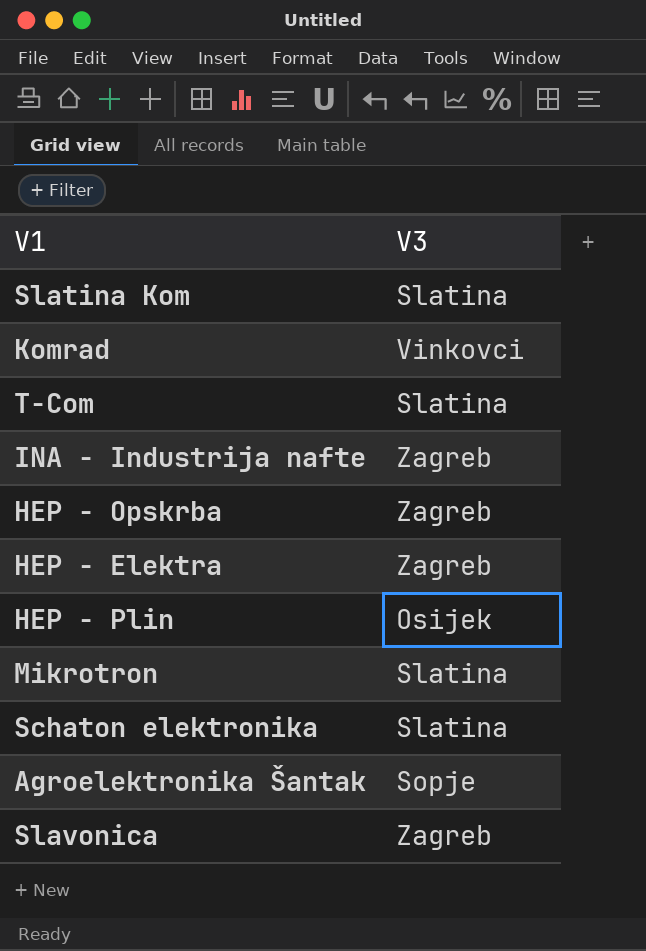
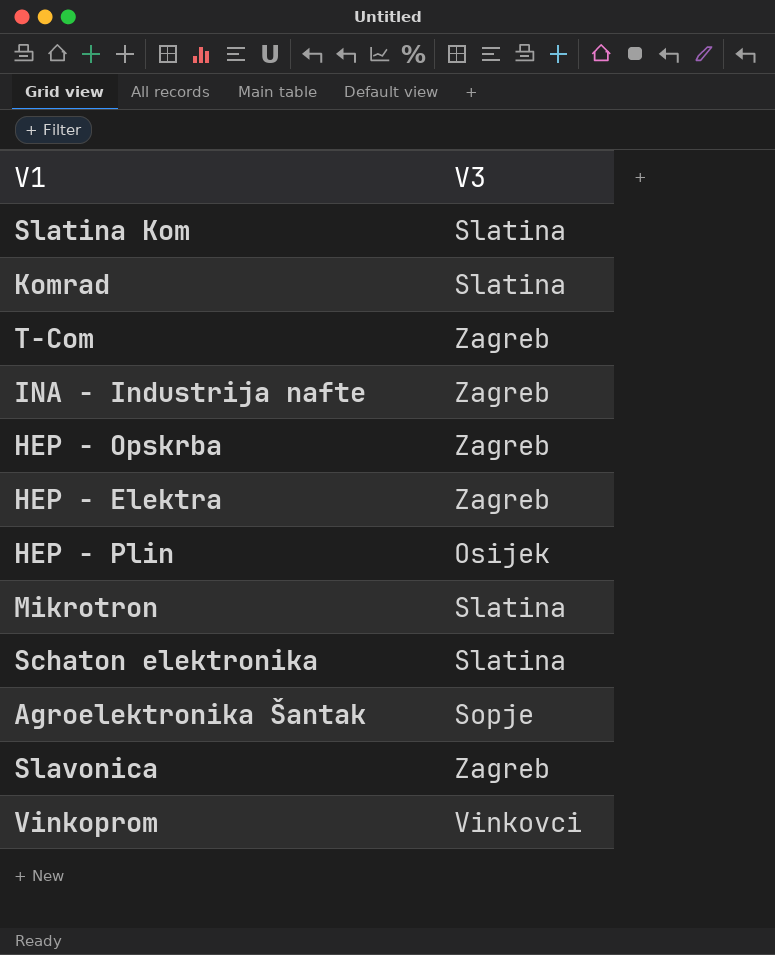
Komrad | V3: Vinkovci -> Slatina
T-Com | V3: Slatina -> Zagreb
row Vinkoprom: none -> Vinkovci

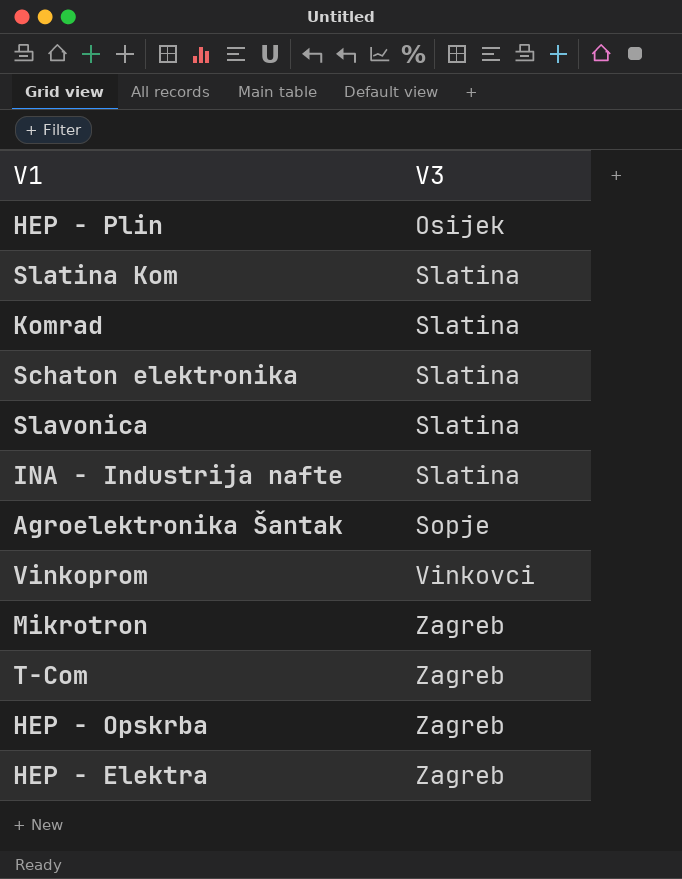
row order: none -> V3 ascending
Slavonica | V3: Zagreb -> Slatina
INA - Industrija nafte | V3: Zagreb -> Slatina
Mikrotron | V3: Slatina -> Zagreb

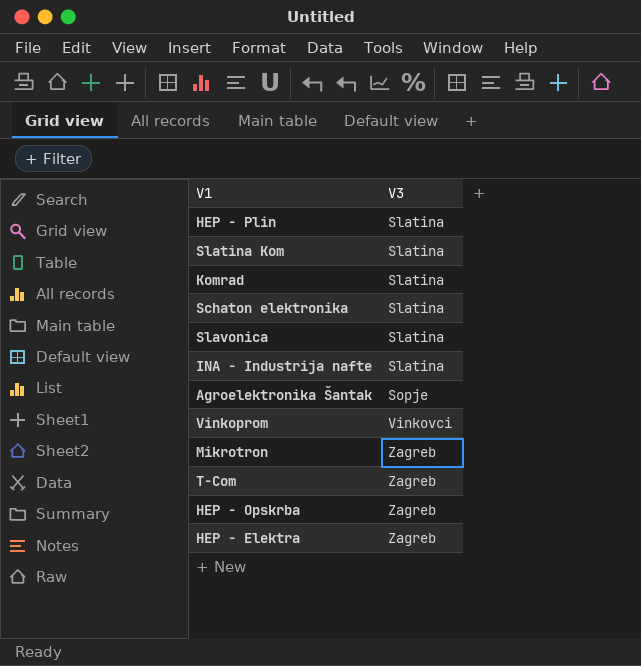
HEP - Plin | V3: Osijek -> Slatina

